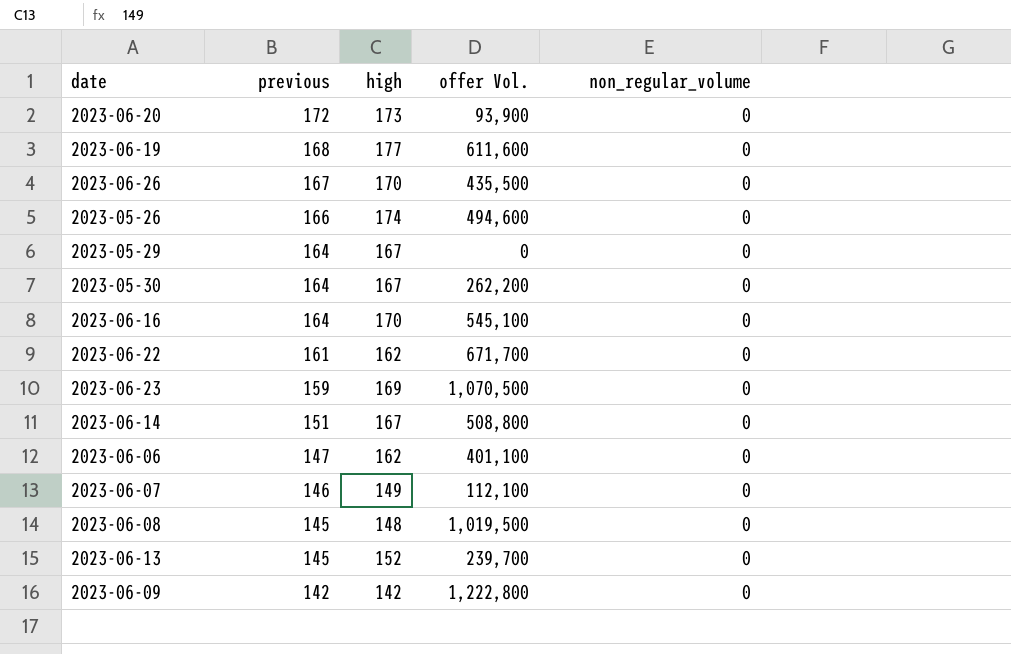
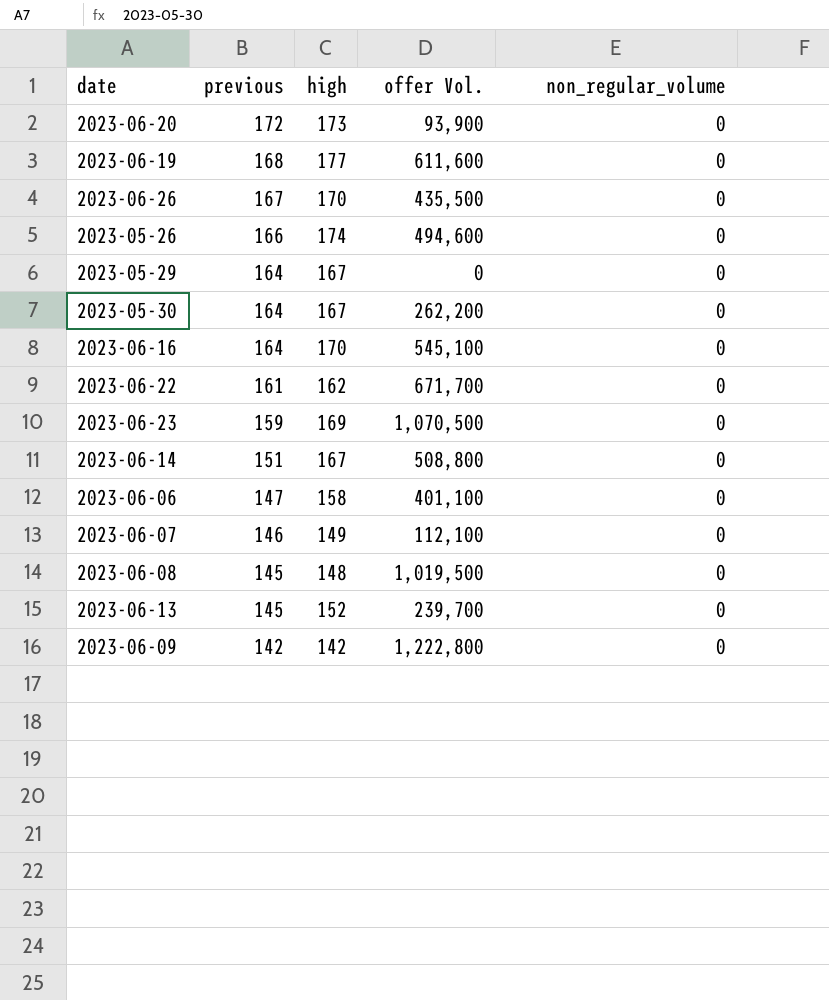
2023-06-06 | high: 162 -> 158

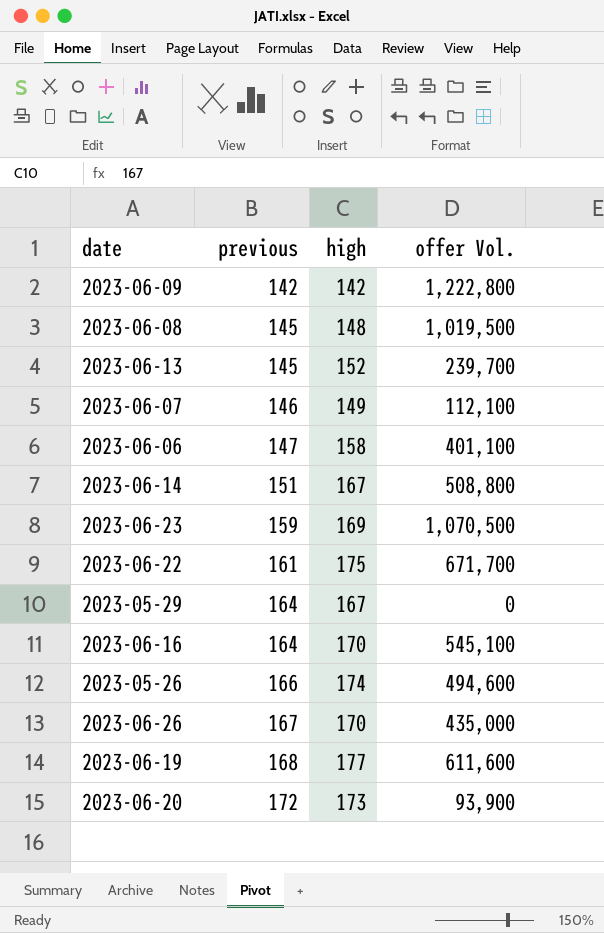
row order: previous descending -> previous ascending
column non_regular_volume | position: 5 -> none
row 2023-05-30: 164 | 167 | 262,200 | 0 -> none
2023-06-22 | high: 162 -> 175
2023-06-26 | offer Vol.: 435,500 -> 435,000

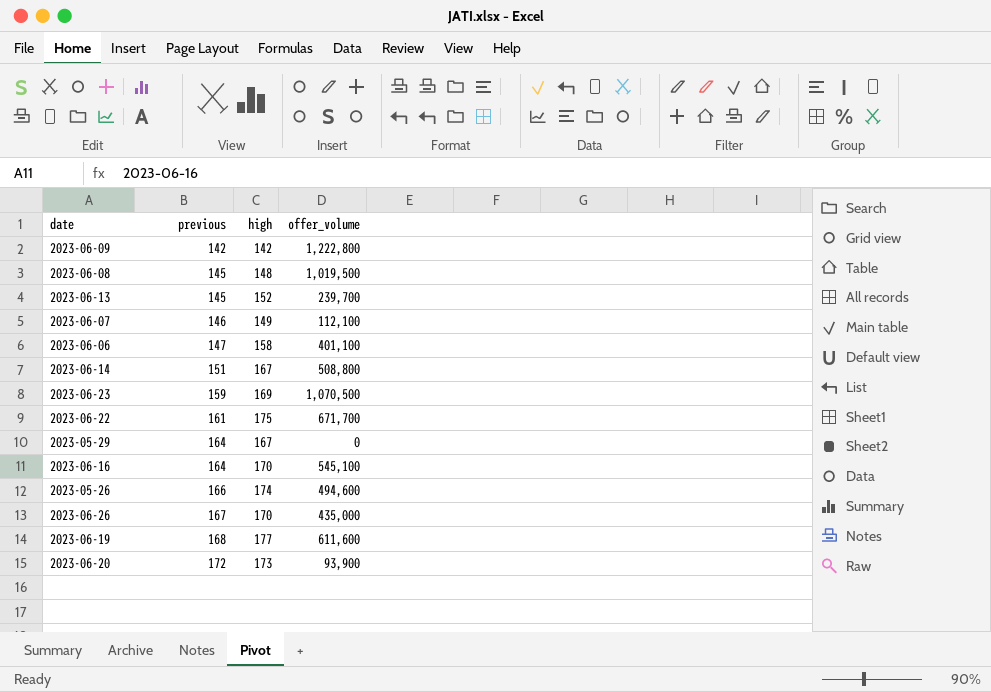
column name: offer Vol. -> offer_volume

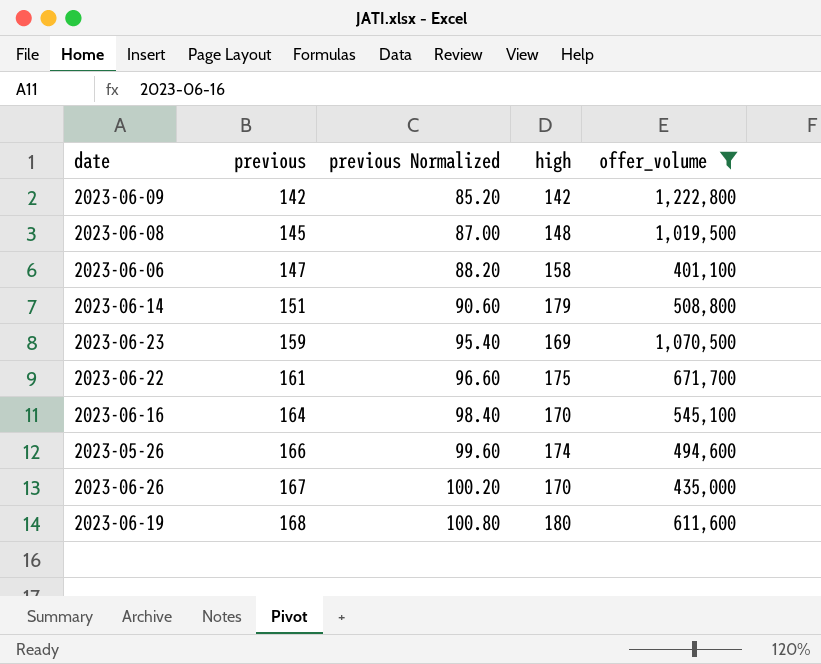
filter: none -> offer_volume >= 401,100
column previous Normalized | formula: none -> [previous] * 0.6
2023-06-14 | high: 167 -> 179
2023-06-19 | high: 177 -> 180

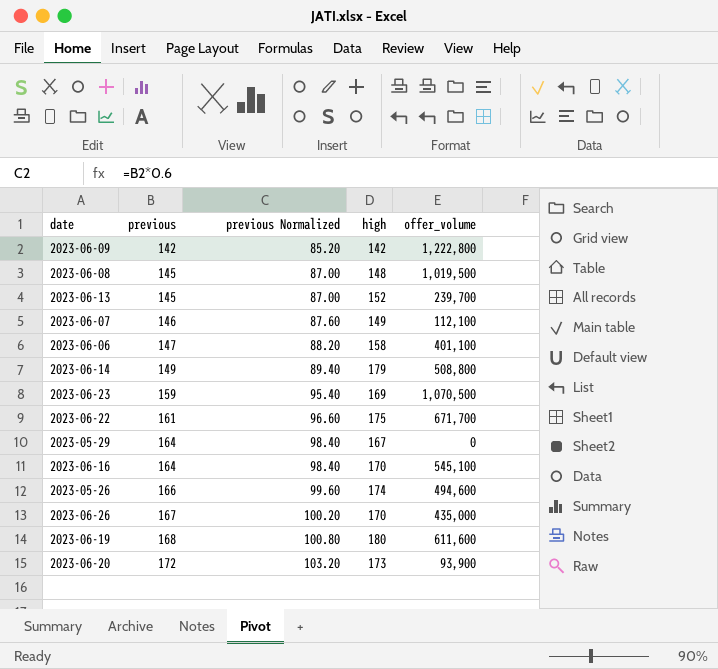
filter: offer_volume >= 401,100 -> none
2023-06-14 | previous: 151 -> 149
2023-06-14 | previous Normalized: 90.60 -> 89.40

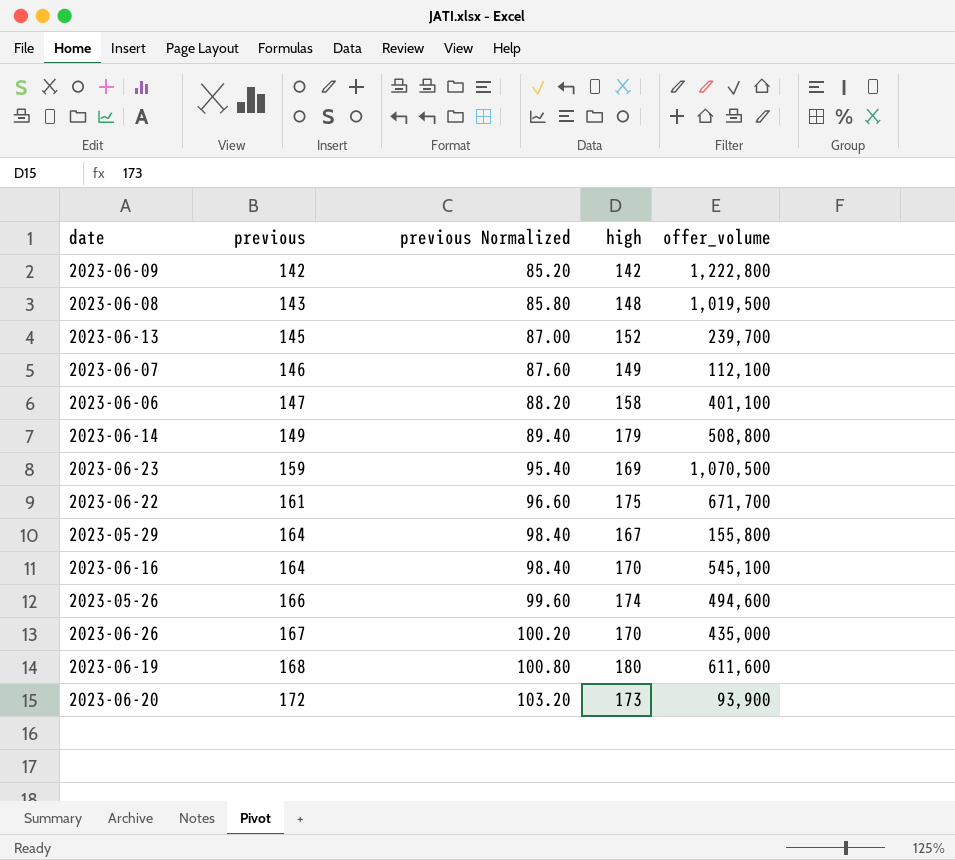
2023-06-08 | previous: 145 -> 143
2023-06-08 | previous Normalized: 87.00 -> 85.80
2023-05-29 | offer_volume: 0 -> 155,800

